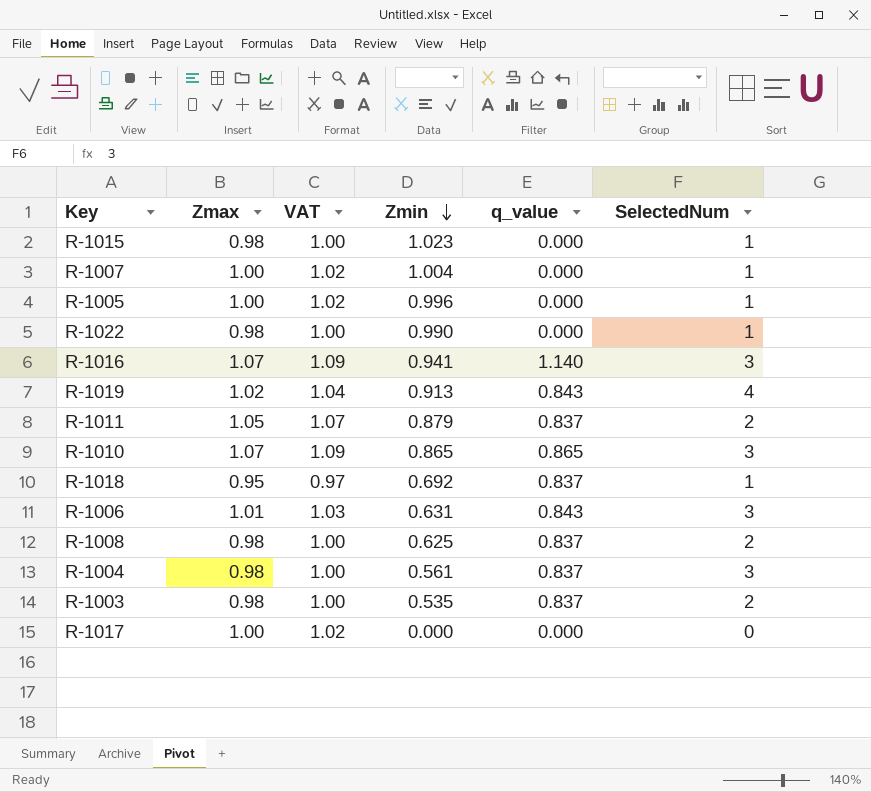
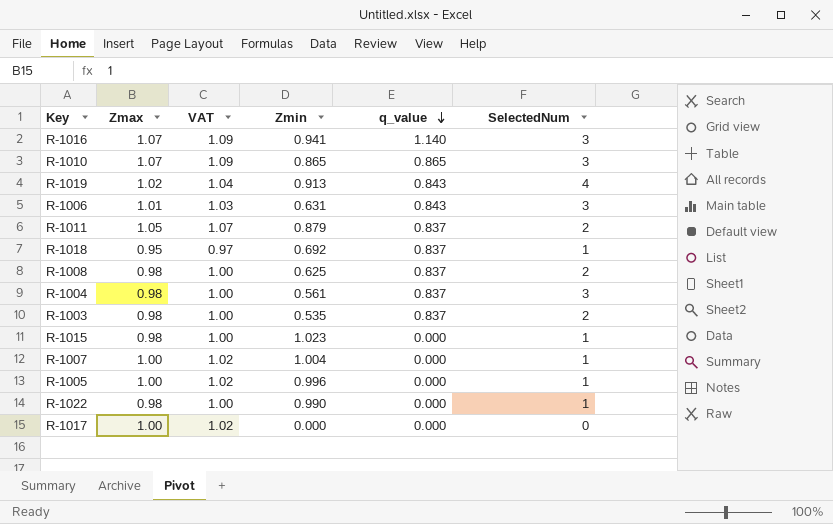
row order: Zmin descending -> q_value descending

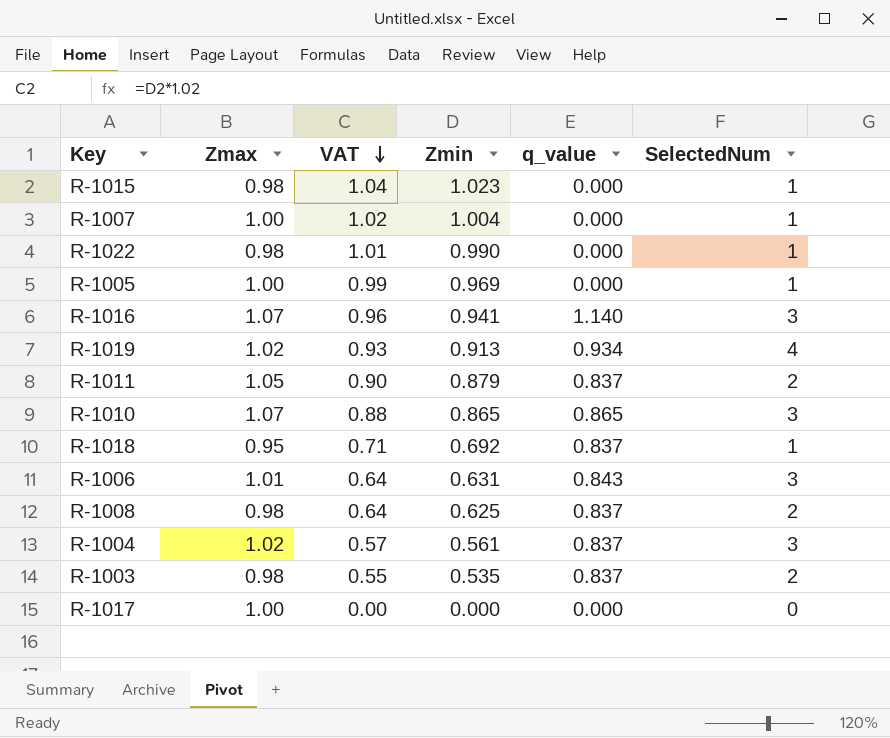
row order: q_value descending -> VAT descending
column VAT | formula: [Zmax] * 1.02 -> [Zmin] * 1.02
R-1005 | Zmin: 0.996 -> 0.969
R-1019 | q_value: 0.843 -> 0.934
R-1004 | Zmax: 0.98 -> 1.02

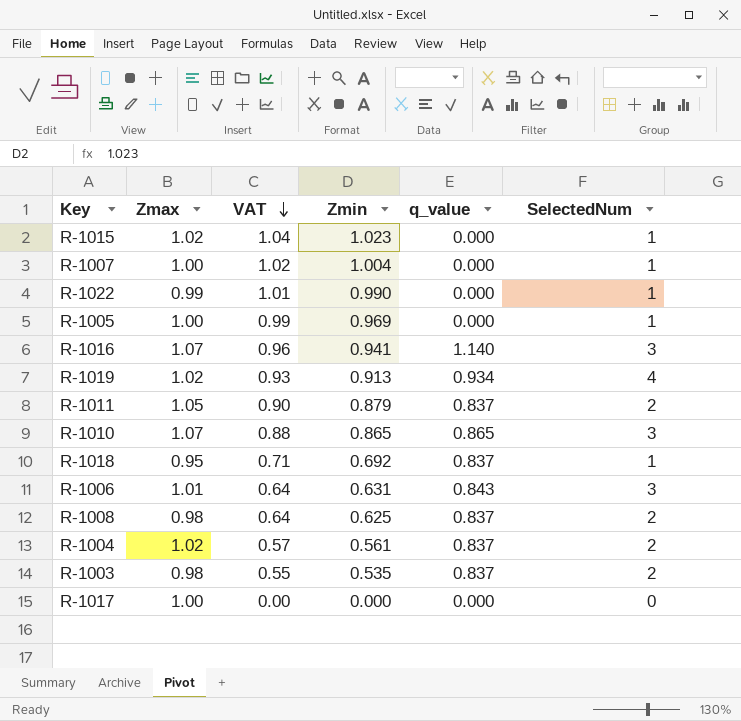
R-1015 | Zmax: 0.98 -> 1.02
R-1022 | Zmax: 0.98 -> 0.99
R-1004 | SelectedNum: 3 -> 2

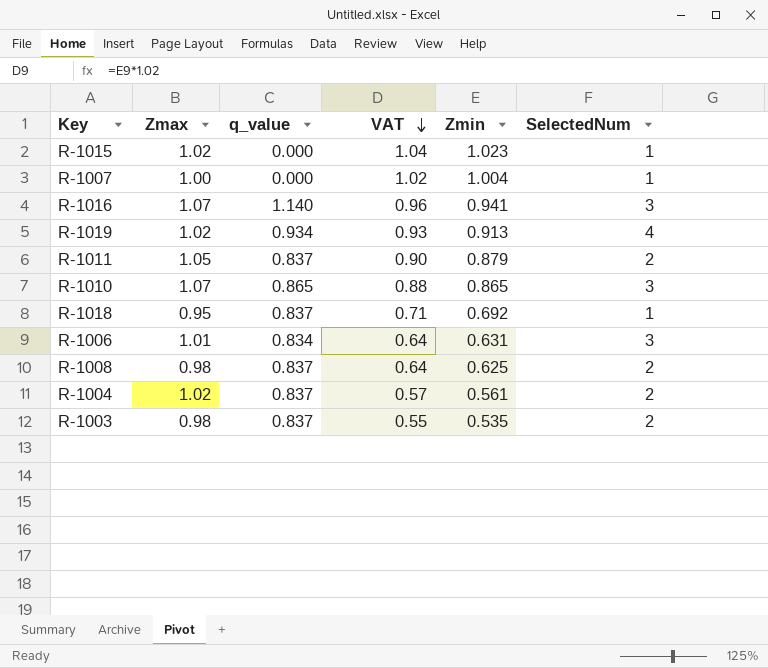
column q_value | position: 5 -> 3
row R-1022: 0.99 | 1.01 | 0.990 | 0.000 | 1 -> none
row R-1005: 1.00 | 0.99 | 0.969 | 0.000 | 1 -> none
row R-1017: 1.00 | 0.00 | 0.000 | 0.000 | 0 -> none
R-1006 | q_value: 0.843 -> 0.834

